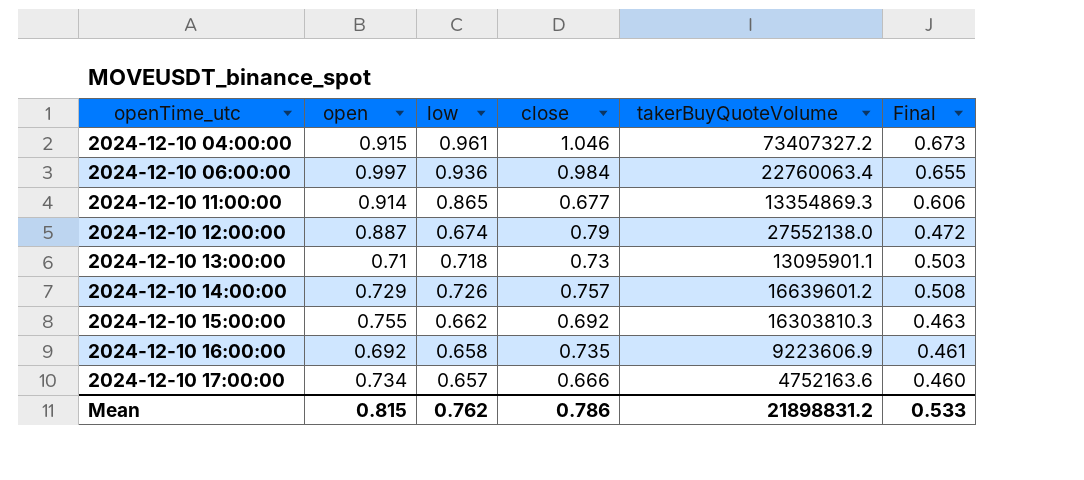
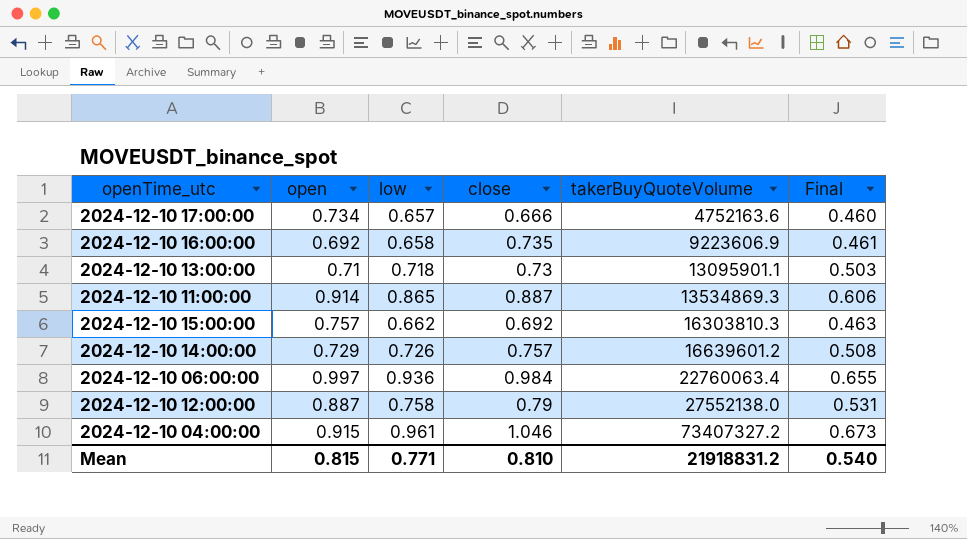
row order: openTime_utc ascending -> takerBuyQuoteVolume ascending
2024-12-10 11:00:00 | close: 0.677 -> 0.887
2024-12-10 11:00:00 | takerBuyQuoteVolume: 13354869.3 -> 13534869.3
2024-12-10 15:00:00 | open: 0.755 -> 0.757
2024-12-10 12:00:00 | low: 0.674 -> 0.758
2024-12-10 12:00:00 | Final: 0.472 -> 0.531
Mean | low: 0.762 -> 0.771
Mean | close: 0.786 -> 0.810
Mean | takerBuyQuoteVolume: 21898831.2 -> 21918831.2
Mean | Final: 0.533 -> 0.540

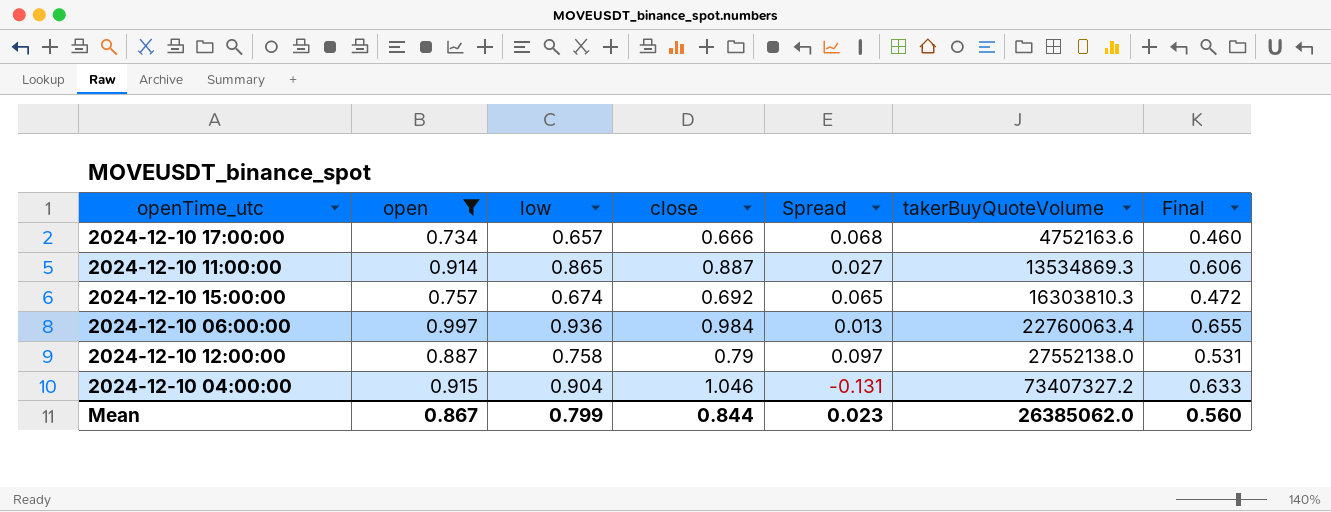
filter: none -> open >= 0.734
column Spread | formula: none -> [open] - [close]
2024-12-10 15:00:00 | low: 0.662 -> 0.674
2024-12-10 15:00:00 | Final: 0.463 -> 0.472
2024-12-10 04:00:00 | low: 0.961 -> 0.904
2024-12-10 04:00:00 | Final: 0.673 -> 0.633
Mean | open: 0.815 -> 0.867
Mean | low: 0.771 -> 0.799
Mean | close: 0.810 -> 0.844
Mean | takerBuyQuoteVolume: 21918831.2 -> 26385062.0
Mean | Final: 0.540 -> 0.560

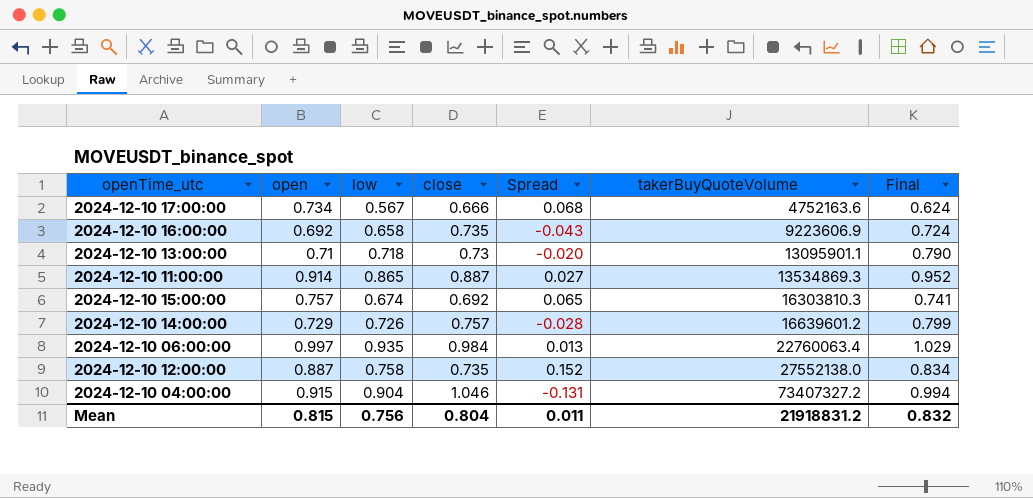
filter: open >= 0.734 -> none
column Final | formula: [low] * 0.7 -> [low] * 1.1
2024-12-10 17:00:00 | low: 0.657 -> 0.567
2024-12-10 06:00:00 | low: 0.936 -> 0.935
2024-12-10 12:00:00 | close: 0.79 -> 0.735
2024-12-10 12:00:00 | Spread: 0.097 -> 0.152
Mean | open: 0.867 -> 0.815
Mean | low: 0.799 -> 0.756
Mean | close: 0.844 -> 0.804
Mean | Spread: 0.023 -> 0.011
Mean | takerBuyQuoteVolume: 26385062.0 -> 21918831.2
Mean | Final: 0.560 -> 0.832

